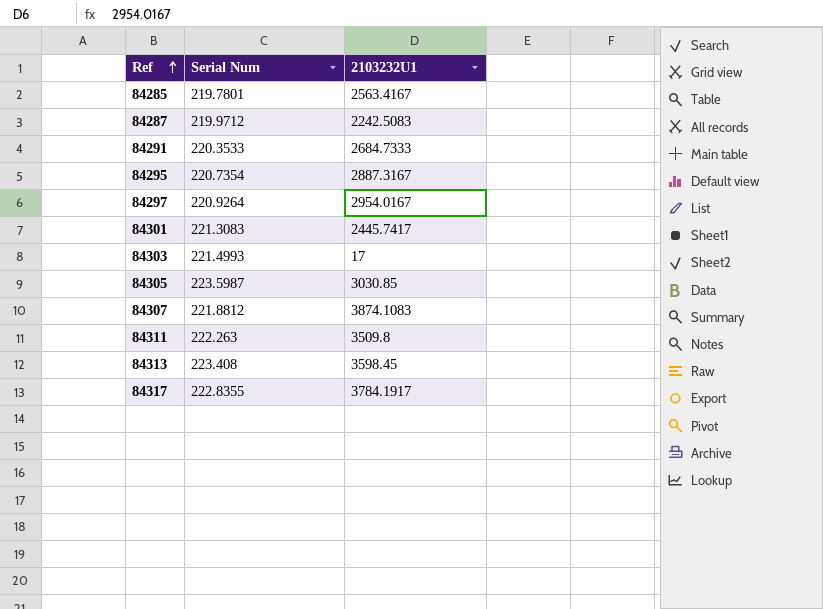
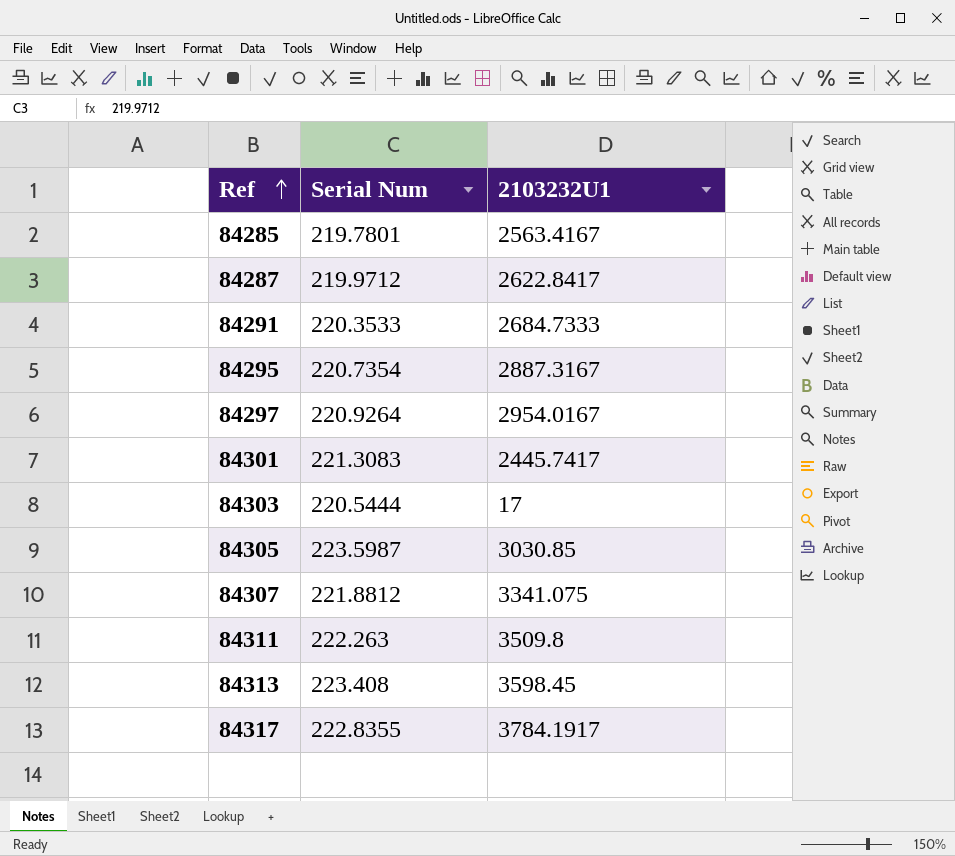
84287 | 2103232U1: 2242.5083 -> 2622.8417
84303 | Serial Num: 221.4993 -> 220.5444
84307 | 2103232U1: 3874.1083 -> 3341.075

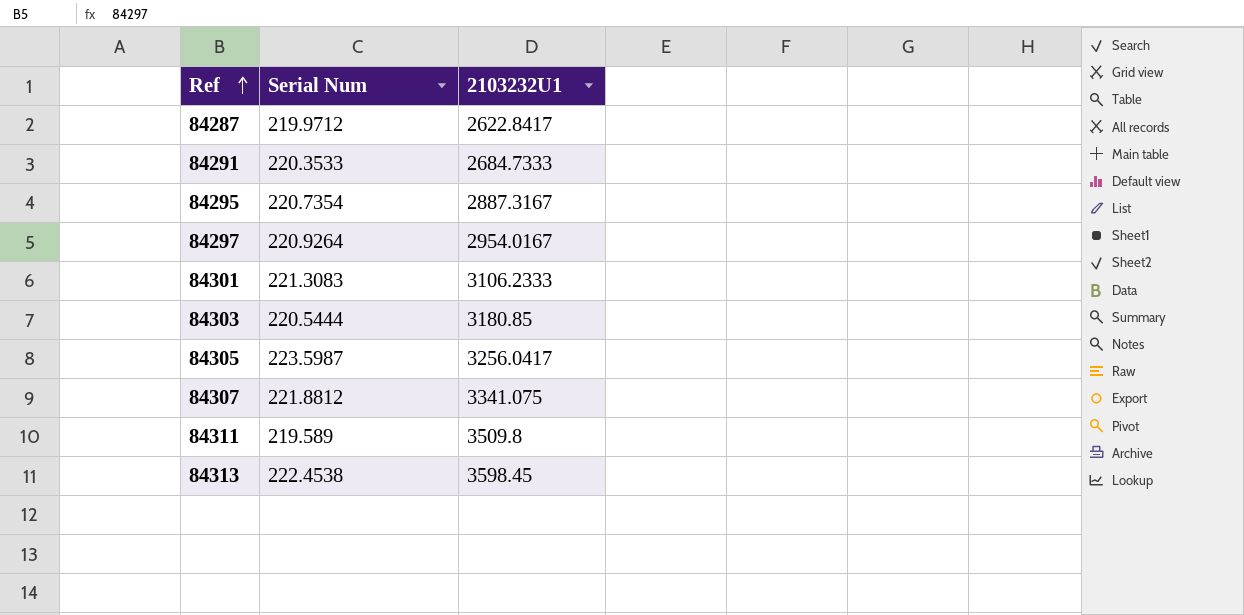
row 84285: 219.7801 | 2563.4167 -> none
row 84317: 222.8355 | 3784.1917 -> none
84301 | 2103232U1: 2445.7417 -> 3106.2333
84303 | 2103232U1: 17 -> 3180.85
84305 | 2103232U1: 3030.85 -> 3256.0417
84311 | Serial Num: 222.263 -> 219.589
84313 | Serial Num: 223.408 -> 222.4538

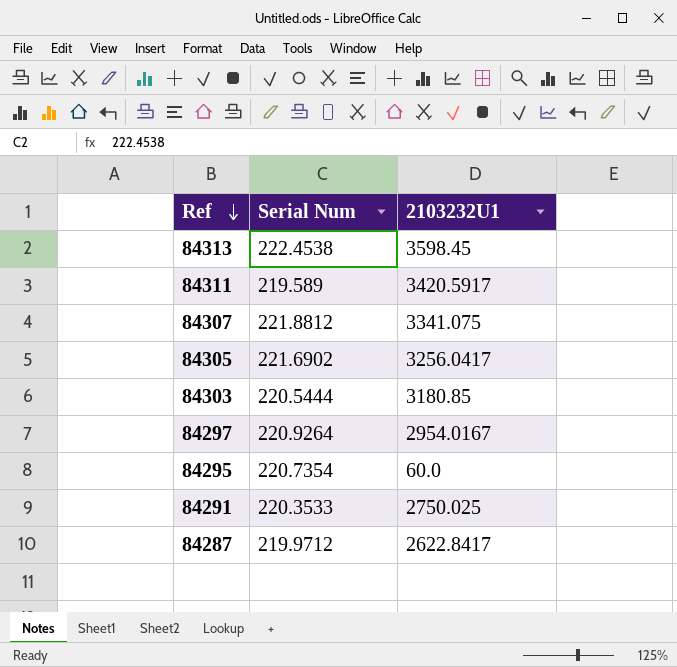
row order: Ref ascending -> Ref descending
row 84301: 221.3083 | 3106.2333 -> none
84311 | 2103232U1: 3509.8 -> 3420.5917
84305 | Serial Num: 223.5987 -> 221.6902
84295 | 2103232U1: 2887.3167 -> 60.0
84291 | 2103232U1: 2684.7333 -> 2750.025

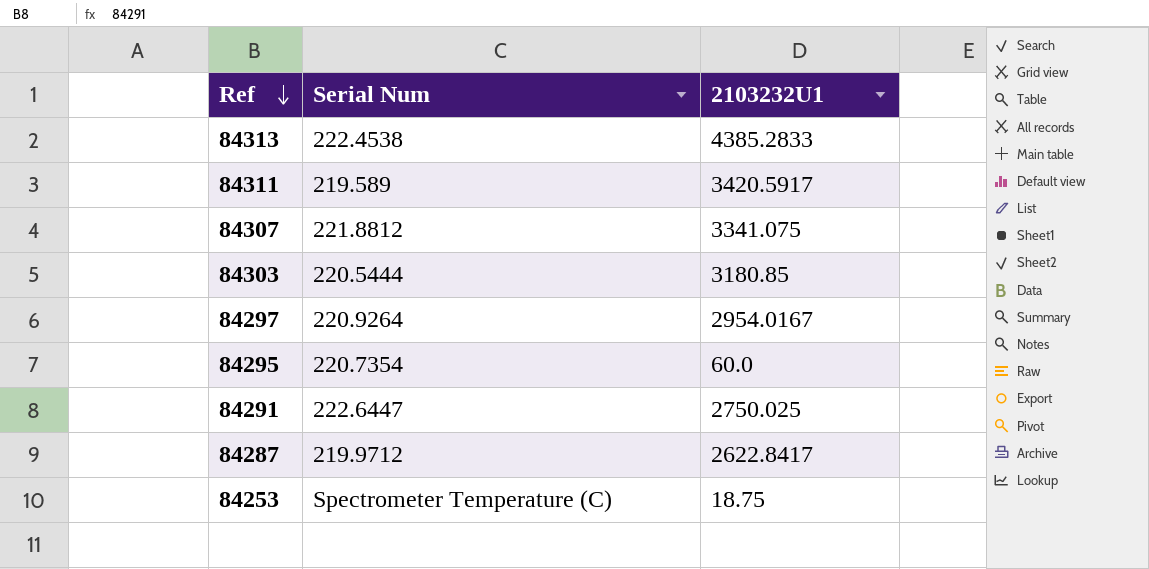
row 84305: 221.6902 | 3256.0417 -> none
84313 | 2103232U1: 3598.45 -> 4385.2833
84291 | Serial Num: 220.3533 -> 222.6447
row 84253: none -> Spectrometer Temperature (C) | 18.75

